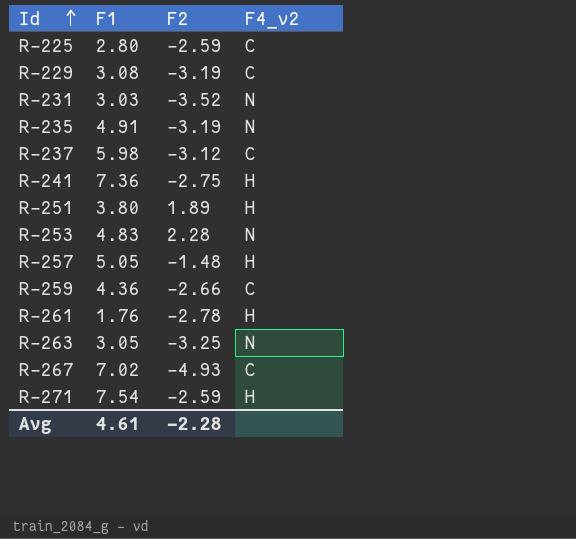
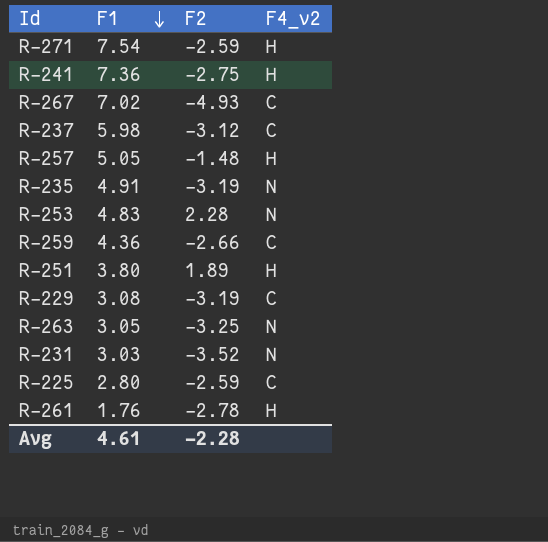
row order: Id ascending -> F1 descending

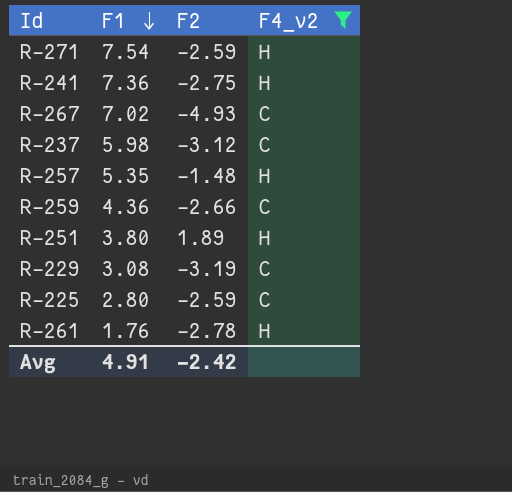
filter: none -> F4_v2 != N
R-257 | F1: 5.05 -> 5.35
Avg | F1: 4.61 -> 4.91
Avg | F2: -2.28 -> -2.42

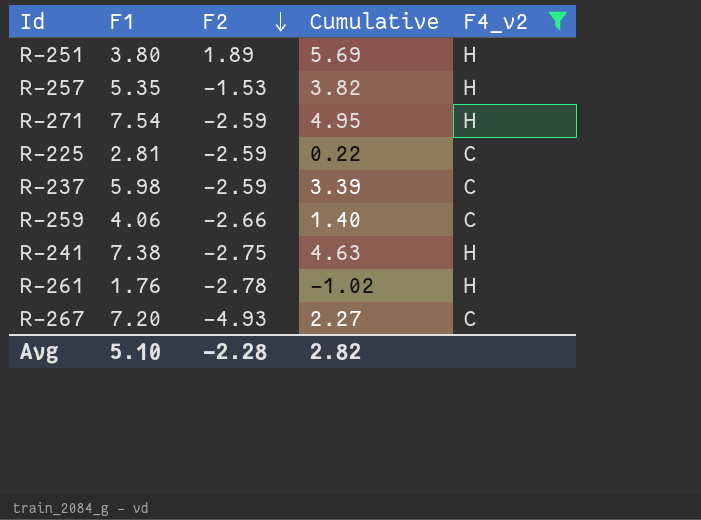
row order: F1 descending -> F2 descending
column Cumulative | formula: none -> [F1] + [F2]
row R-229: 3.08 | -3.19 | C -> none
R-257 | F2: -1.48 -> -1.53
R-225 | F1: 2.80 -> 2.81
R-237 | F2: -3.12 -> -2.59
R-259 | F1: 4.36 -> 4.06
R-241 | F1: 7.36 -> 7.38
R-267 | F1: 7.02 -> 7.20
Avg | F1: 4.91 -> 5.10
Avg | F2: -2.42 -> -2.28

